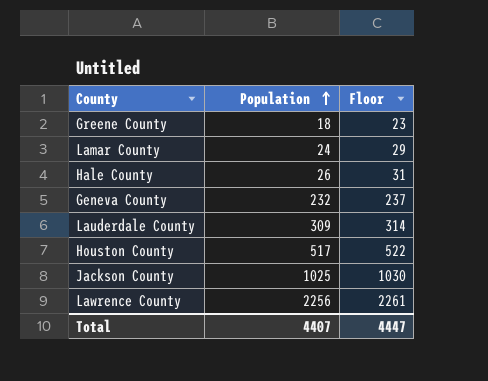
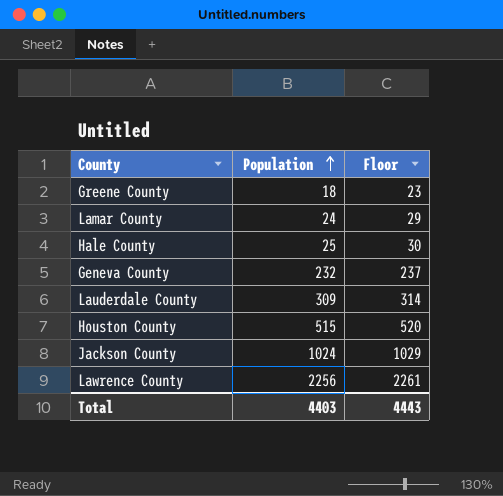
Hale County | Population: 26 -> 25
Hale County | Floor: 31 -> 30
Houston County | Population: 517 -> 515
Houston County | Floor: 522 -> 520
Jackson County | Population: 1025 -> 1024
Jackson County | Floor: 1030 -> 1029
Total | Population: 4407 -> 4403
Total | Floor: 4447 -> 4443

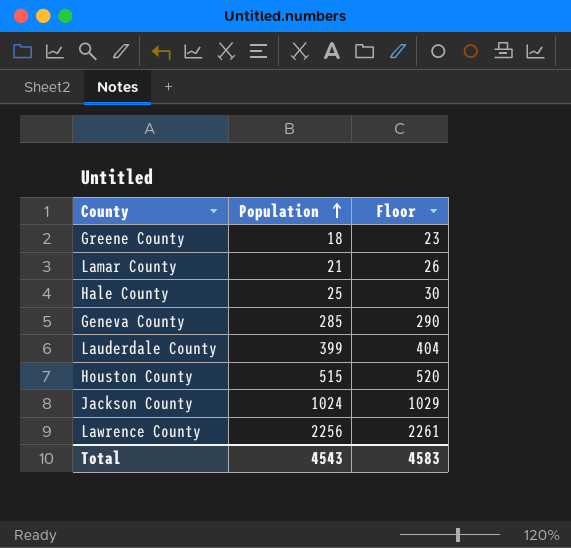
Lamar County | Population: 24 -> 21
Lamar County | Floor: 29 -> 26
Geneva County | Population: 232 -> 285
Geneva County | Floor: 237 -> 290
Lauderdale County | Population: 309 -> 399
Lauderdale County | Floor: 314 -> 404
Total | Population: 4403 -> 4543
Total | Floor: 4443 -> 4583

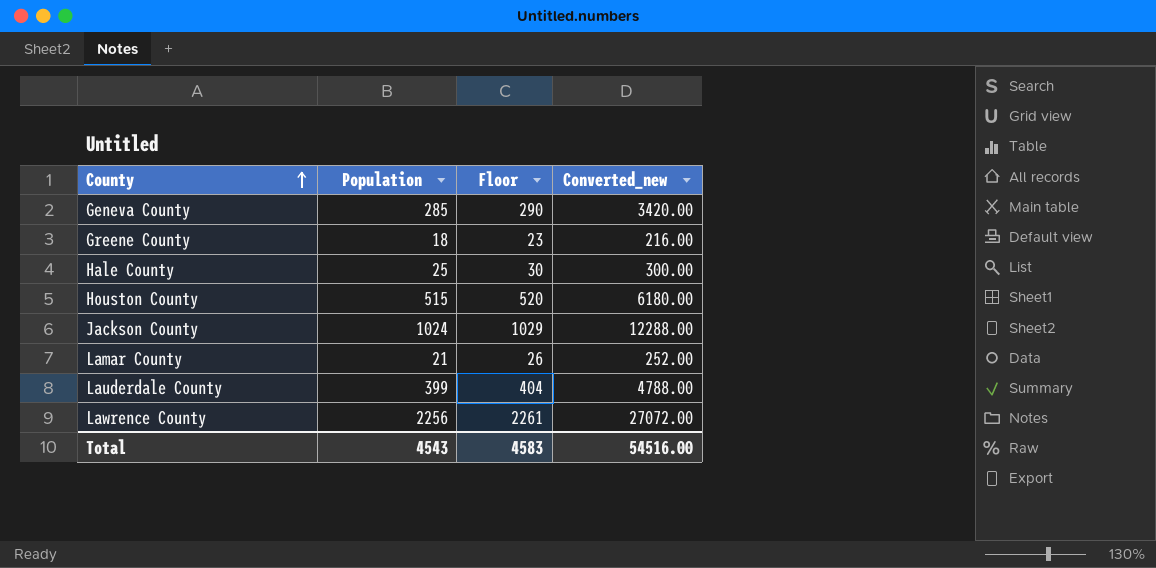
row order: Population ascending -> County ascending
column Converted_new | formula: none -> [Population] * 12

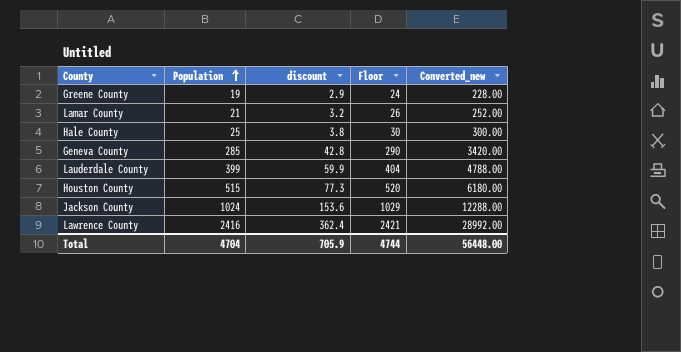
row order: County ascending -> Population ascending
column discount | formula: none -> [Population] * 0.15
Greene County | Population: 18 -> 19
Greene County | Floor: 23 -> 24
Greene County | Converted_new: 216.00 -> 228.00
Lawrence County | Population: 2256 -> 2416
Lawrence County | Floor: 2261 -> 2421
Lawrence County | Converted_new: 27072.00 -> 28992.00
Total | Population: 4543 -> 4704
Total | Floor: 4583 -> 4744
Total | Converted_new: 54516.00 -> 56448.00

